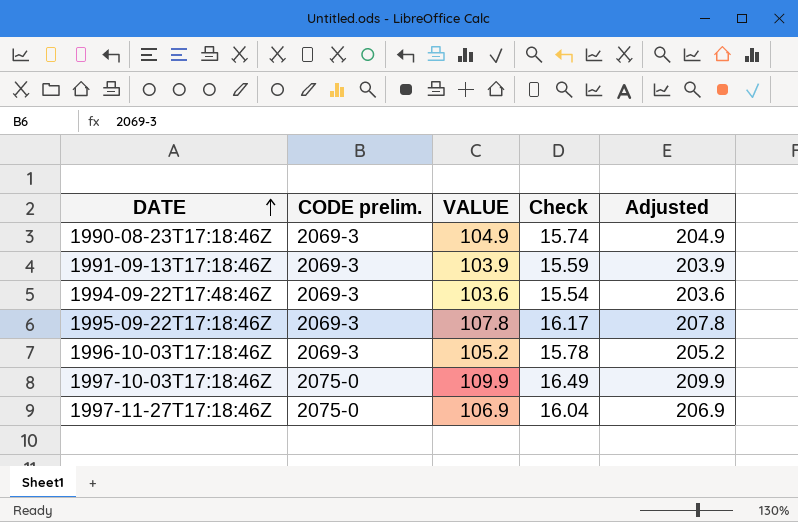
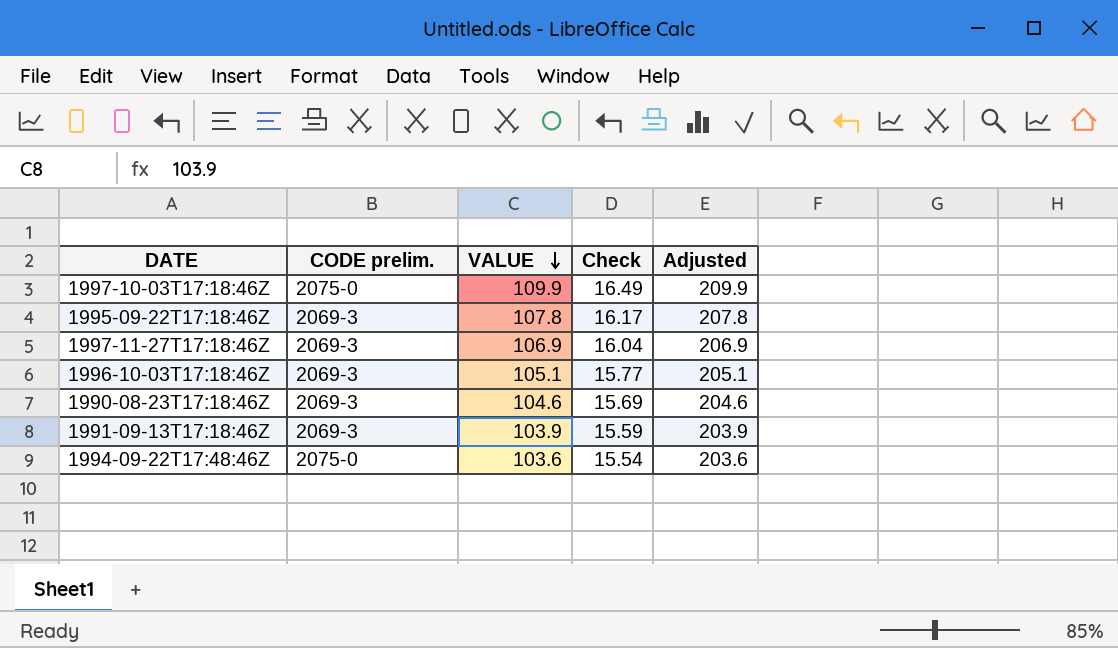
row order: DATE ascending -> VALUE descending
1997-11-27T17:18:46Z | CODE prelim.: 2075-0 -> 2069-3
1996-10-03T17:18:46Z | VALUE: 105.2 -> 105.1
1996-10-03T17:18:46Z | Check: 15.78 -> 15.77
1996-10-03T17:18:46Z | Adjusted: 205.2 -> 205.1
1990-08-23T17:18:46Z | VALUE: 104.9 -> 104.6
1990-08-23T17:18:46Z | Check: 15.74 -> 15.69
1990-08-23T17:18:46Z | Adjusted: 204.9 -> 204.6
1994-09-22T17:48:46Z | CODE prelim.: 2069-3 -> 2075-0

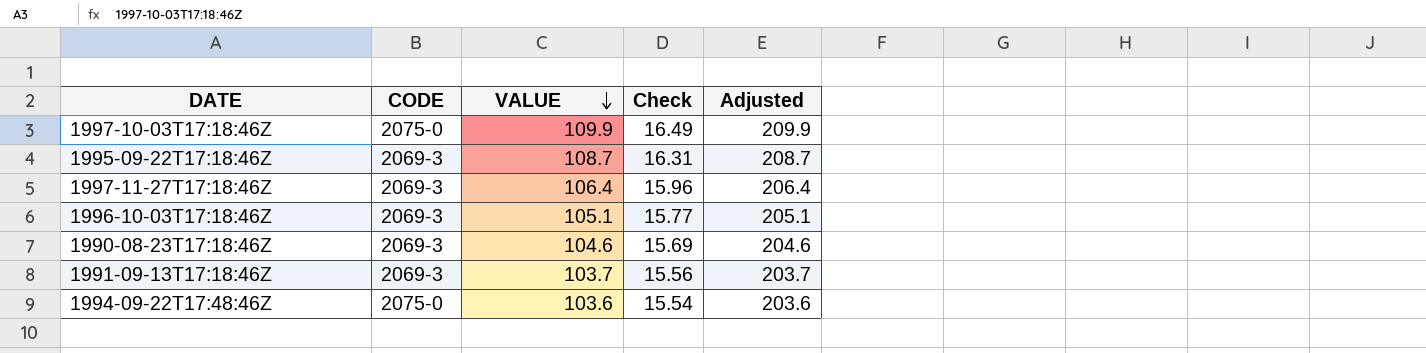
column name: CODE prelim. -> CODE
1995-09-22T17:18:46Z | VALUE: 107.8 -> 108.7
1995-09-22T17:18:46Z | Check: 16.17 -> 16.31
1995-09-22T17:18:46Z | Adjusted: 207.8 -> 208.7
1997-11-27T17:18:46Z | VALUE: 106.9 -> 106.4
1997-11-27T17:18:46Z | Check: 16.04 -> 15.96
1997-11-27T17:18:46Z | Adjusted: 206.9 -> 206.4
1991-09-13T17:18:46Z | VALUE: 103.9 -> 103.7
1991-09-13T17:18:46Z | Check: 15.59 -> 15.56
1991-09-13T17:18:46Z | Adjusted: 203.9 -> 203.7

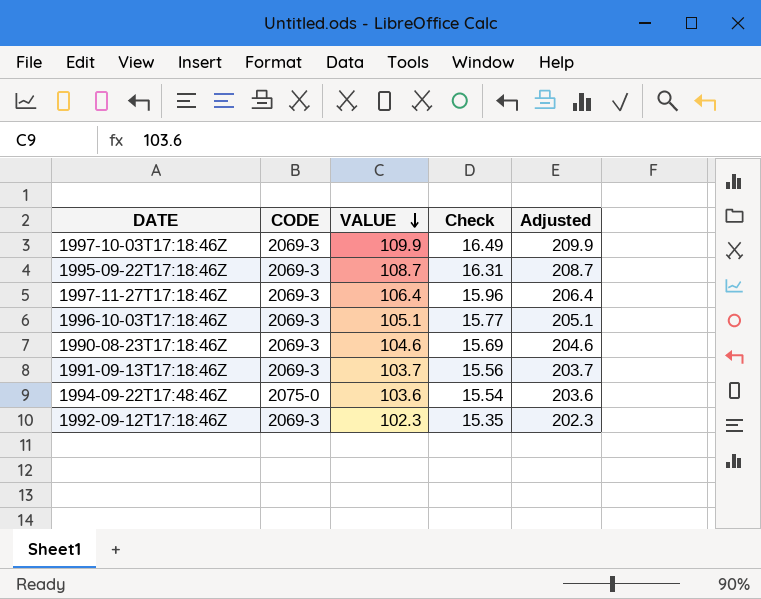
1997-10-03T17:18:46Z | CODE: 2075-0 -> 2069-3
row 1992-09-12T17:18:46Z: none -> 2069-3 | 102.3 | 15.35 | 202.3

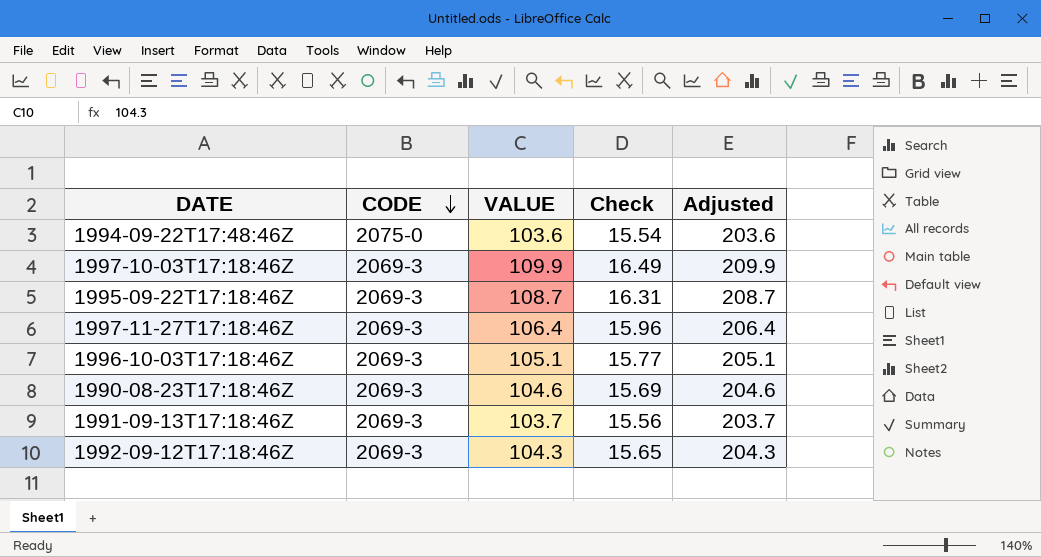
row order: VALUE descending -> CODE descending
1992-09-12T17:18:46Z | VALUE: 102.3 -> 104.3
1992-09-12T17:18:46Z | Check: 15.35 -> 15.65
1992-09-12T17:18:46Z | Adjusted: 202.3 -> 204.3

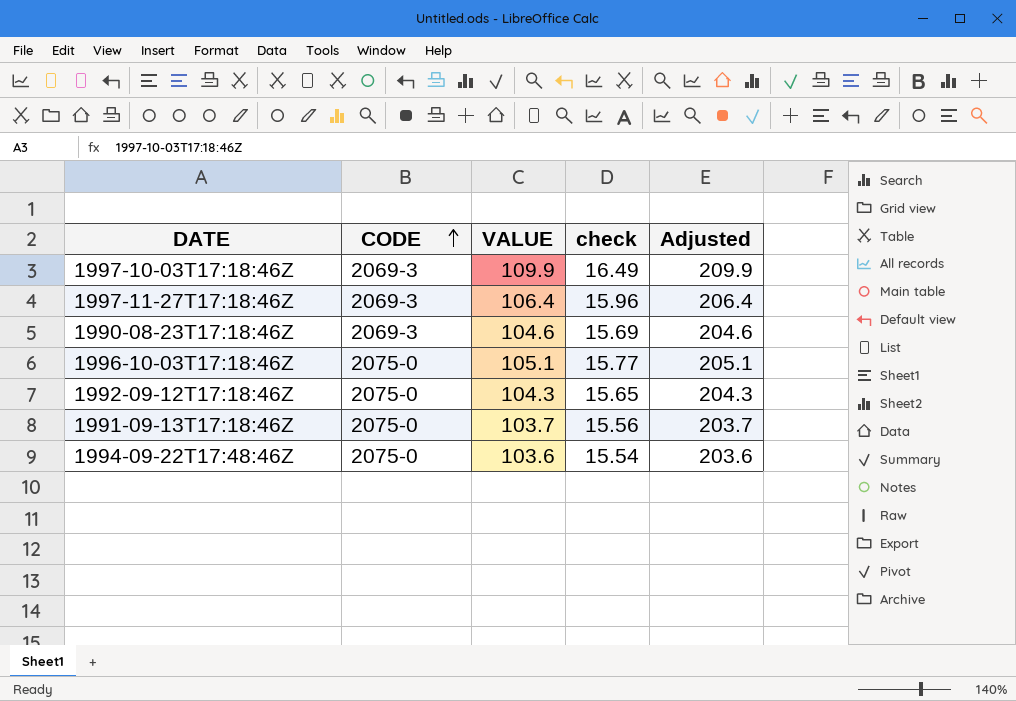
row order: CODE descending -> CODE ascending
column name: Check -> check
row 1995-09-22T17:18:46Z: 2069-3 | 108.7 | 16.31 | 208.7 -> none
1996-10-03T17:18:46Z | CODE: 2069-3 -> 2075-0
1992-09-12T17:18:46Z | CODE: 2069-3 -> 2075-0
1991-09-13T17:18:46Z | CODE: 2069-3 -> 2075-0

